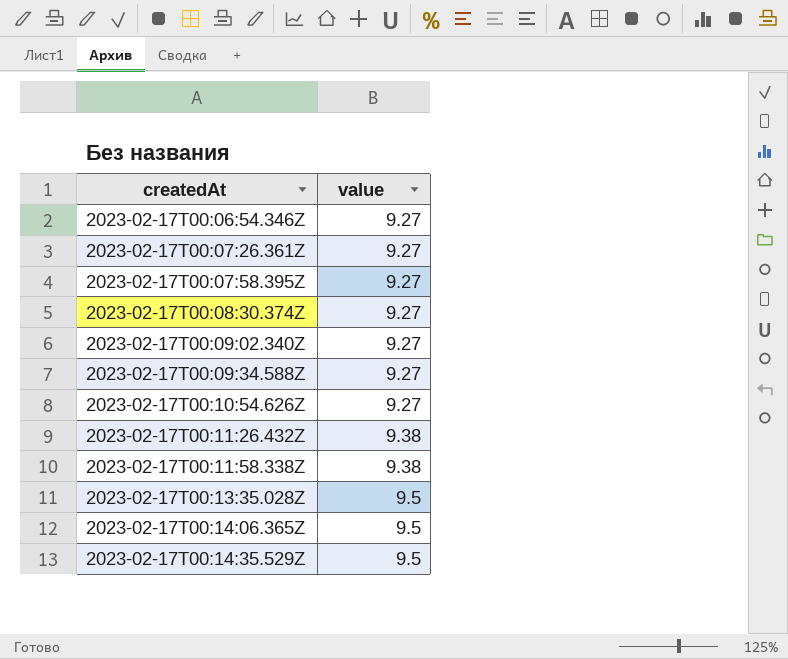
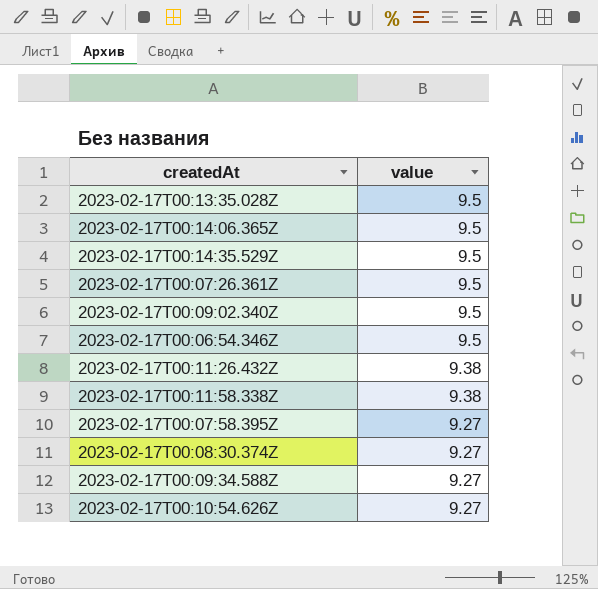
row order: createdAt ascending -> value descending
2023-02-17T00:07:26.361Z | value: 9.27 -> 9.5
2023-02-17T00:09:02.340Z | value: 9.27 -> 9.5
2023-02-17T00:06:54.346Z | value: 9.27 -> 9.5

